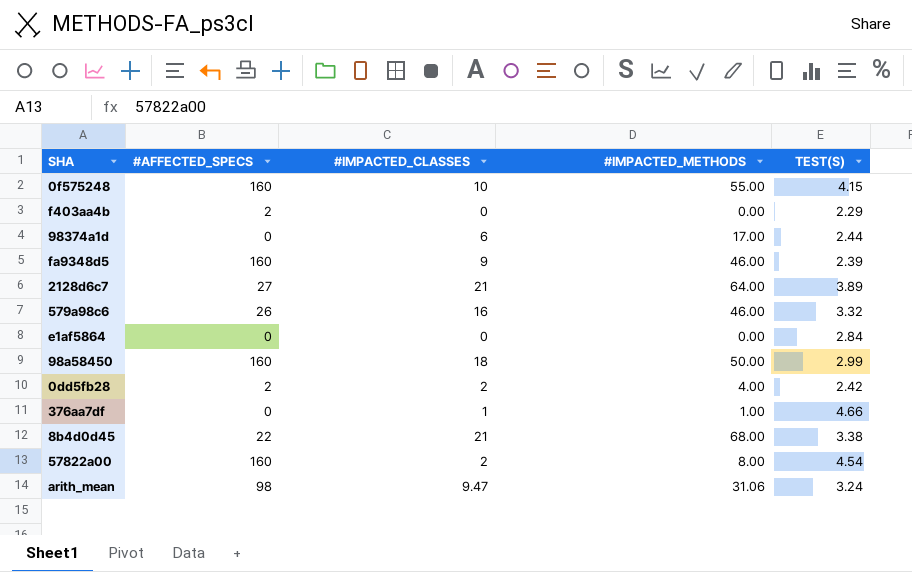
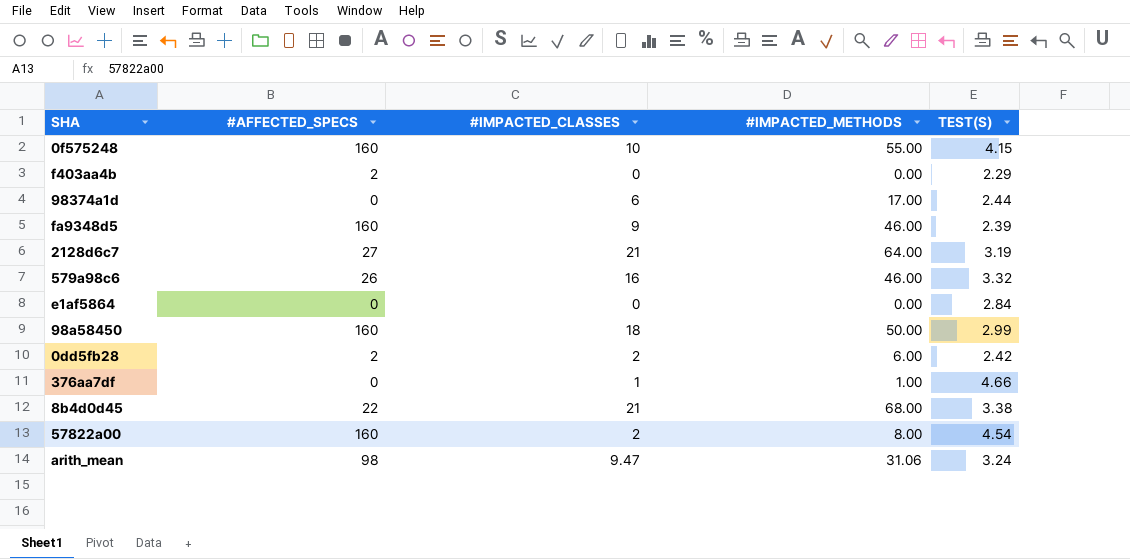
2128d6c7 | TEST(S): 3.89 -> 3.19
0dd5fb28 | #IMPACTED_METHODS: 4.00 -> 6.00

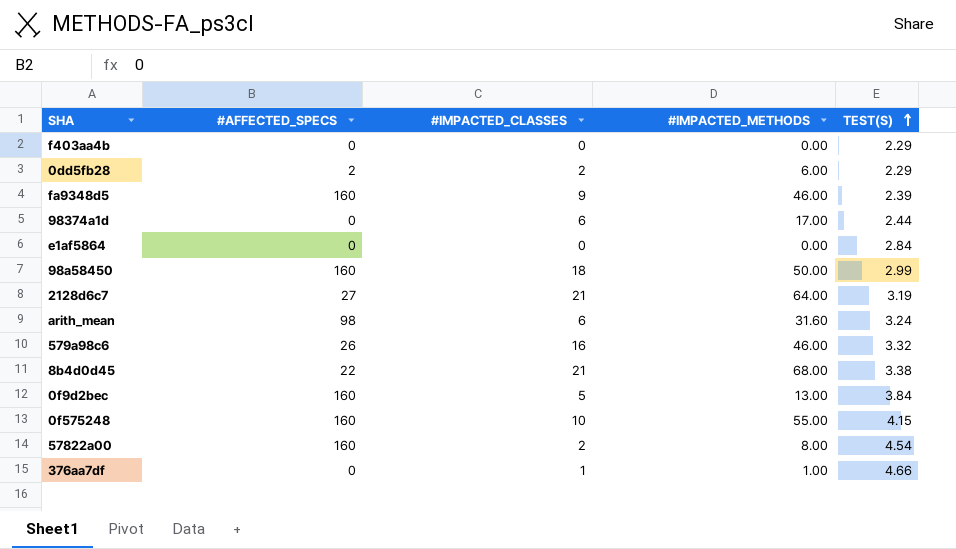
row order: none -> TEST(S) ascending
f403aa4b | #AFFECTED_SPECS: 2 -> 0
0dd5fb28 | TEST(S): 2.42 -> 2.29
arith_mean | #IMPACTED_CLASSES: 9.47 -> 6
arith_mean | #IMPACTED_METHODS: 31.06 -> 31.60
row 0f9d2bec: none -> 160 | 5 | 13.00 | 3.84

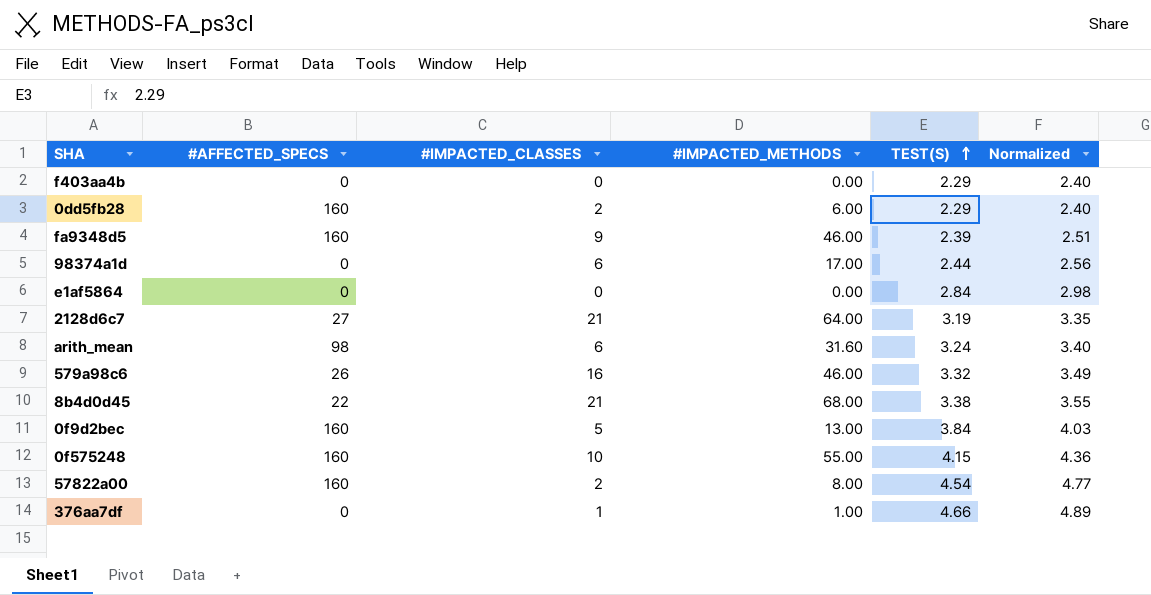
column Normalized | formula: none -> [TEST(S)] * 1.05
row 98a58450: 160 | 18 | 50.00 | 2.99 -> none
0dd5fb28 | #AFFECTED_SPECS: 2 -> 160

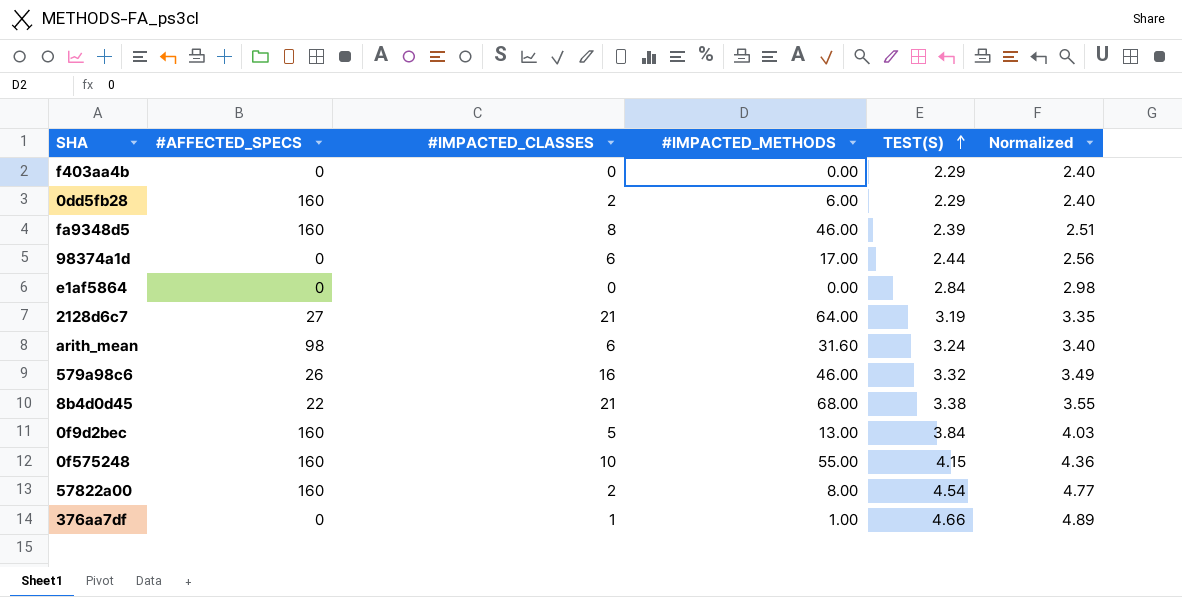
fa9348d5 | #IMPACTED_CLASSES: 9 -> 8

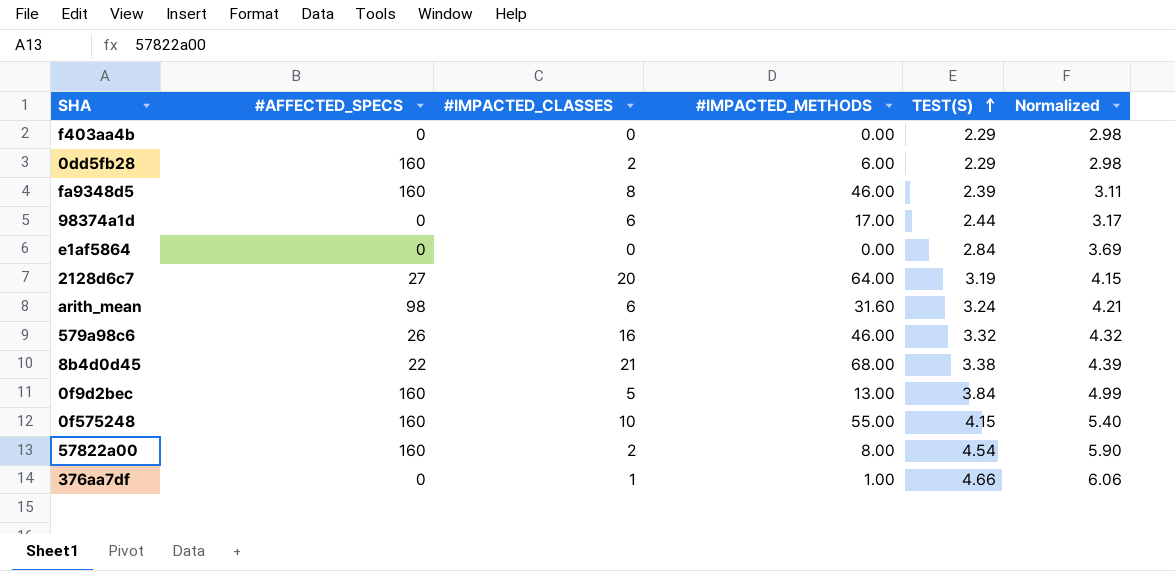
column Normalized | formula: [TEST(S)] * 1.05 -> [TEST(S)] * 1.3
2128d6c7 | #IMPACTED_CLASSES: 21 -> 20

